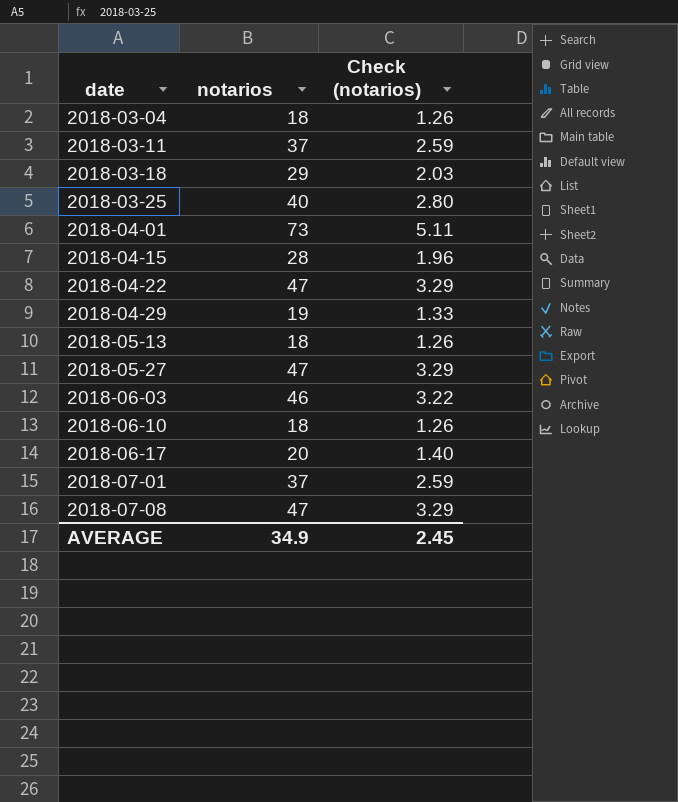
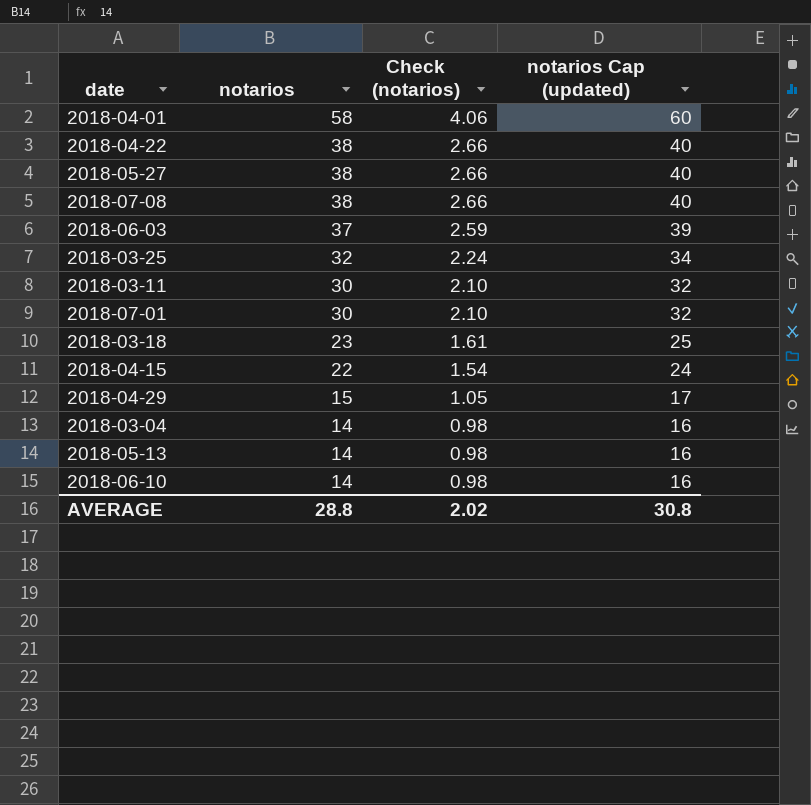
row order: date ascending -> notarios descending
column notarios Cap (updated) | formula: none -> [notarios] + 2
row 2018-06-17: 20 | 1.40 -> none
2018-04-01 | notarios: 73 -> 58
2018-04-01 | Check (notarios): 5.11 -> 4.06
2018-04-22 | notarios: 47 -> 38
2018-04-22 | Check (notarios): 3.29 -> 2.66
2018-05-27 | notarios: 47 -> 38
2018-05-27 | Check (notarios): 3.29 -> 2.66
2018-07-08 | notarios: 47 -> 38
2018-07-08 | Check (notarios): 3.29 -> 2.66
2018-06-03 | notarios: 46 -> 37
2018-06-03 | Check (notarios): 3.22 -> 2.59
2018-03-25 | notarios: 40 -> 32
2018-03-25 | Check (notarios): 2.80 -> 2.24
2018-03-11 | notarios: 37 -> 30
2018-03-11 | Check (notarios): 2.59 -> 2.10
2018-07-01 | notarios: 37 -> 30
2018-07-01 | Check (notarios): 2.59 -> 2.10
2018-03-18 | notarios: 29 -> 23
2018-03-18 | Check (notarios): 2.03 -> 1.61
2018-04-15 | notarios: 28 -> 22
2018-04-15 | Check (notarios): 1.96 -> 1.54
2018-04-29 | notarios: 19 -> 15
2018-04-29 | Check (notarios): 1.33 -> 1.05
2018-03-04 | notarios: 18 -> 14
2018-03-04 | Check (notarios): 1.26 -> 0.98
2018-05-13 | notarios: 18 -> 14
2018-05-13 | Check (notarios): 1.26 -> 0.98
2018-06-10 | notarios: 18 -> 14
2018-06-10 | Check (notarios): 1.26 -> 0.98
AVERAGE | notarios: 34.9 -> 28.8
AVERAGE | Check (notarios): 2.45 -> 2.02

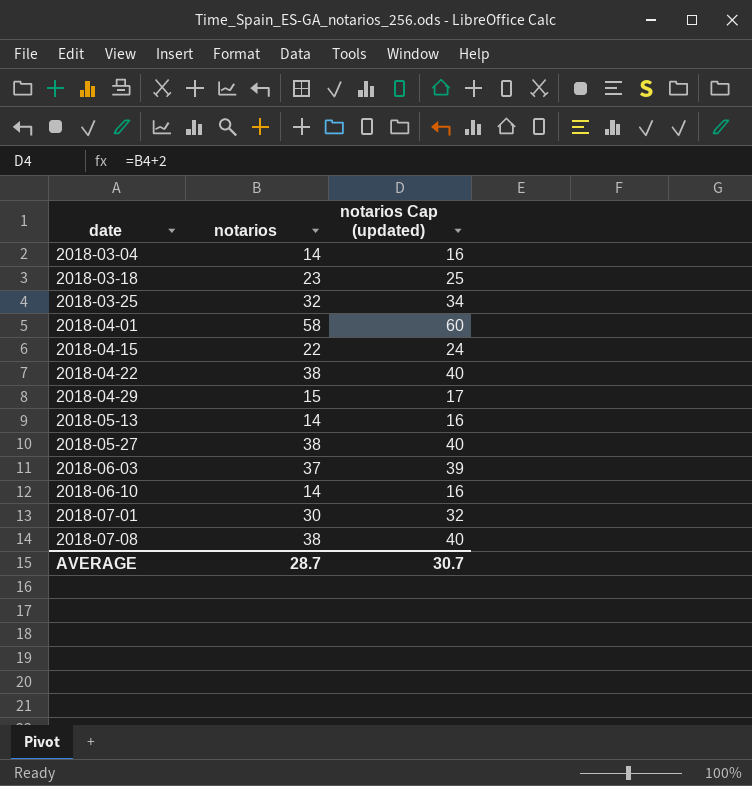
row order: notarios descending -> date ascending
column Check (notarios) | formula: [notarios] * 0.07 -> none
row 2018-03-11: 30 | 2.10 | 32 -> none
AVERAGE | notarios: 28.8 -> 28.7
AVERAGE | notarios Cap (updated): 30.8 -> 30.7

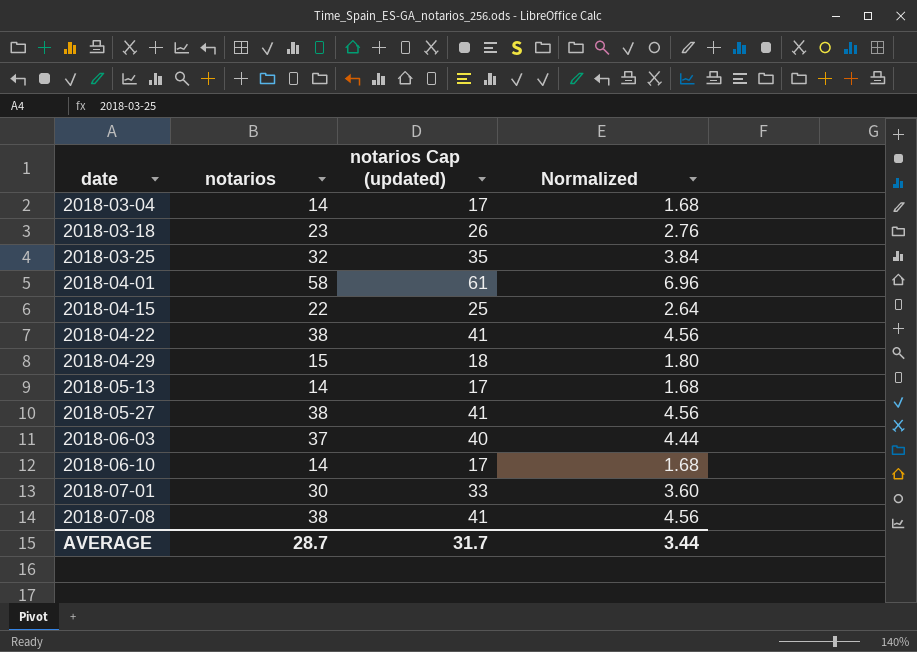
column notarios Cap (updated) | formula: [notarios] + 2 -> [notarios] + 3
column Normalized | formula: none -> [notarios] * 0.12
AVERAGE | notarios Cap (updated): 30.7 -> 31.7

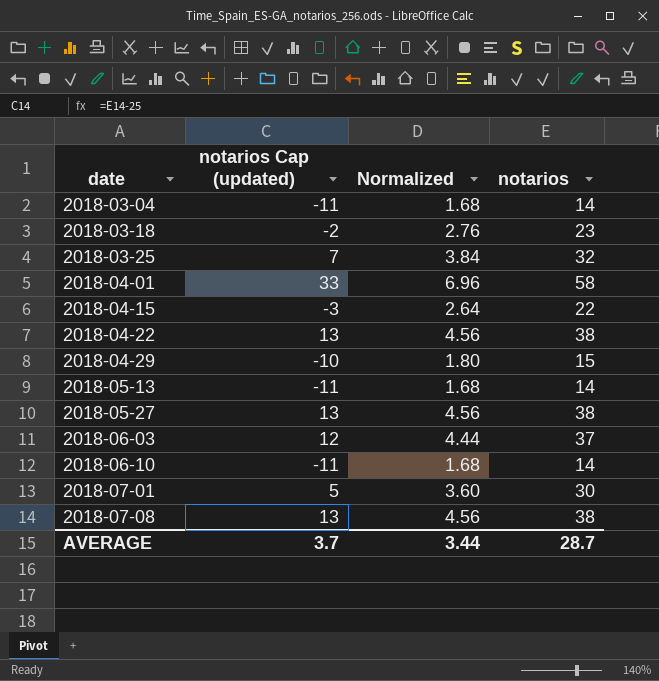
column notarios Cap (updated) | formula: [notarios] + 3 -> [notarios] - 25
column notarios | position: 2 -> 4
AVERAGE | notarios Cap (updated): 31.7 -> 3.7

